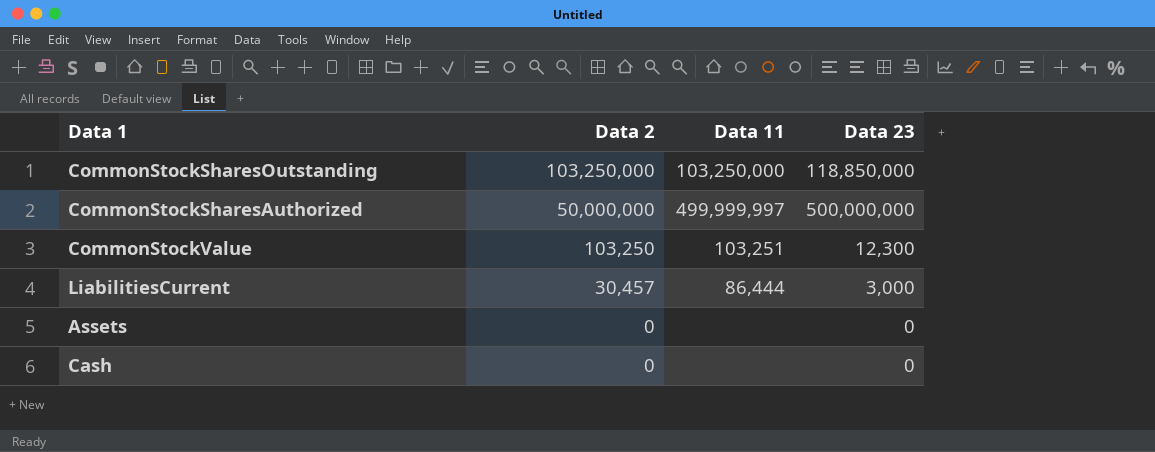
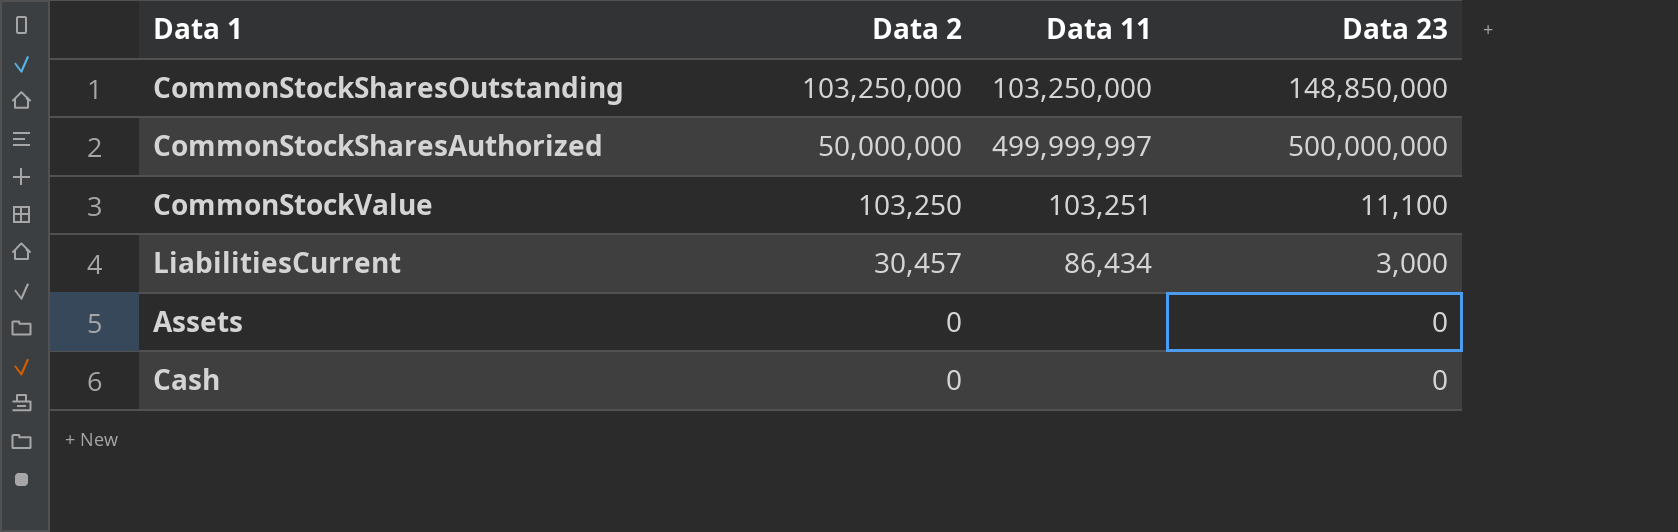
CommonStockSharesOutstanding | Data 23: 118,850,000 -> 148,850,000
CommonStockValue | Data 23: 12,300 -> 11,100
LiabilitiesCurrent | Data 11: 86,444 -> 86,434

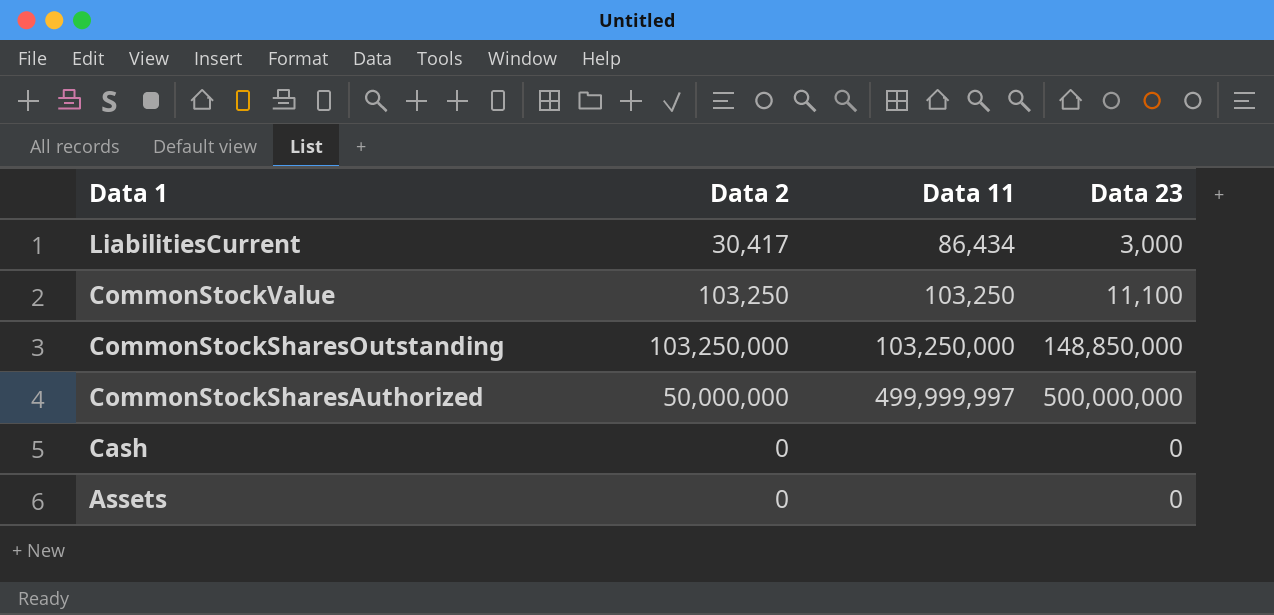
row order: Data 2 descending -> Data 1 descending
LiabilitiesCurrent | Data 2: 30,457 -> 30,417
CommonStockValue | Data 11: 103,251 -> 103,250

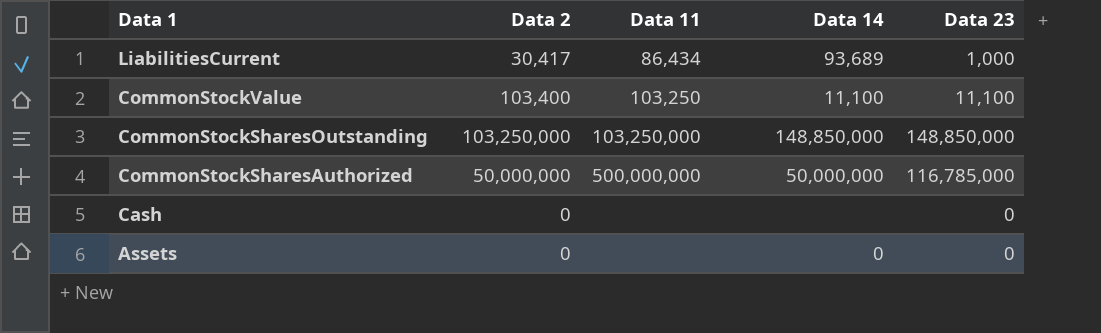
column Data 14 | position: none -> 4
LiabilitiesCurrent | Data 23: 3,000 -> 1,000
CommonStockValue | Data 2: 103,250 -> 103,400
CommonStockSharesAuthorized | Data 11: 499,999,997 -> 500,000,000
CommonStockSharesAuthorized | Data 23: 500,000,000 -> 116,785,000

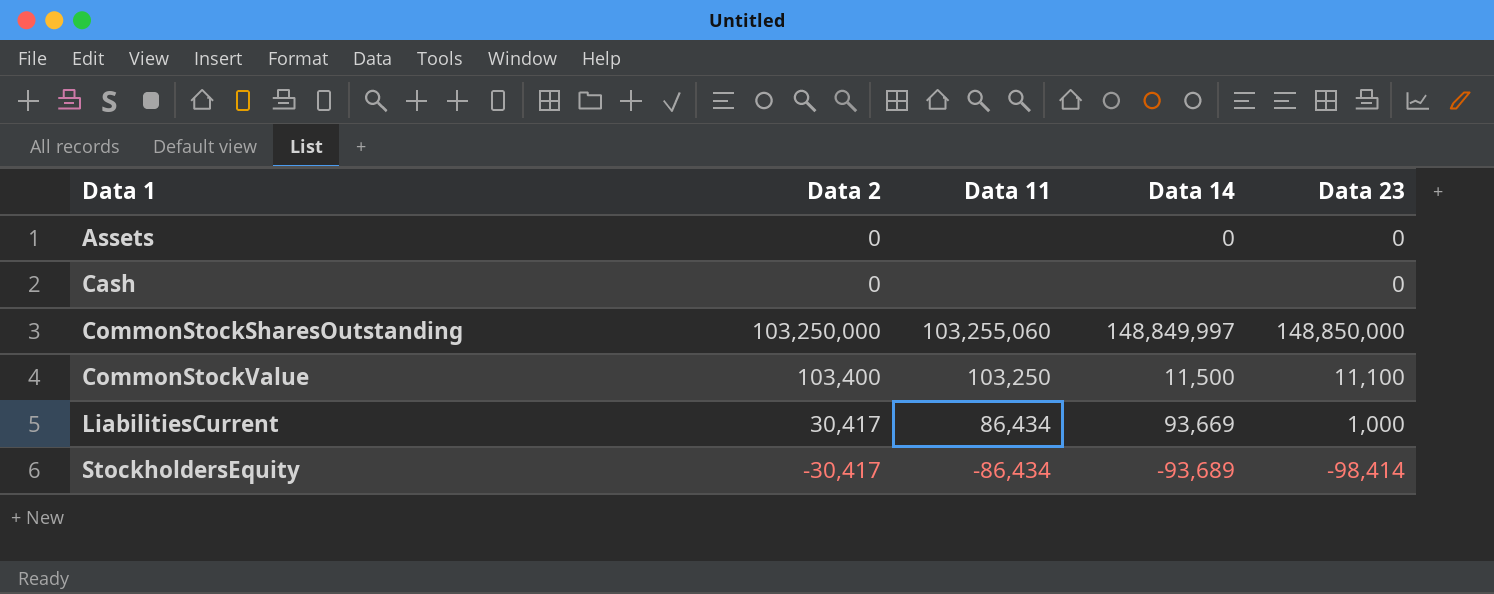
row order: Data 1 descending -> Data 1 ascending
row CommonStockSharesAuthorized: 50,000,000 | 500,000,000 | 50,000,000 | 116,785,000 -> none
CommonStockSharesOutstanding | Data 11: 103,250,000 -> 103,255,060
CommonStockSharesOutstanding | Data 14: 148,850,000 -> 148,849,997
CommonStockValue | Data 14: 11,100 -> 11,500
LiabilitiesCurrent | Data 14: 93,689 -> 93,669
row StockholdersEquity: none -> -30,417 | -86,434 | -93,689 | -98,414

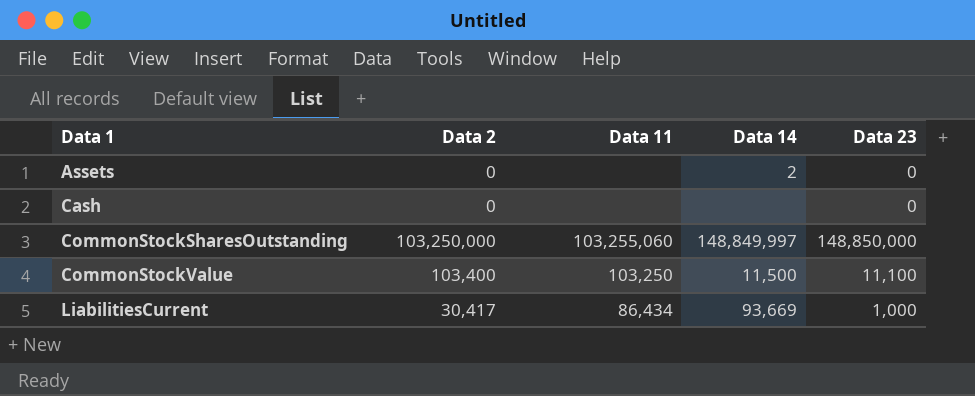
row StockholdersEquity: -30,417 | -86,434 | -93,689 | -98,414 -> none
Assets | Data 14: 0 -> 2

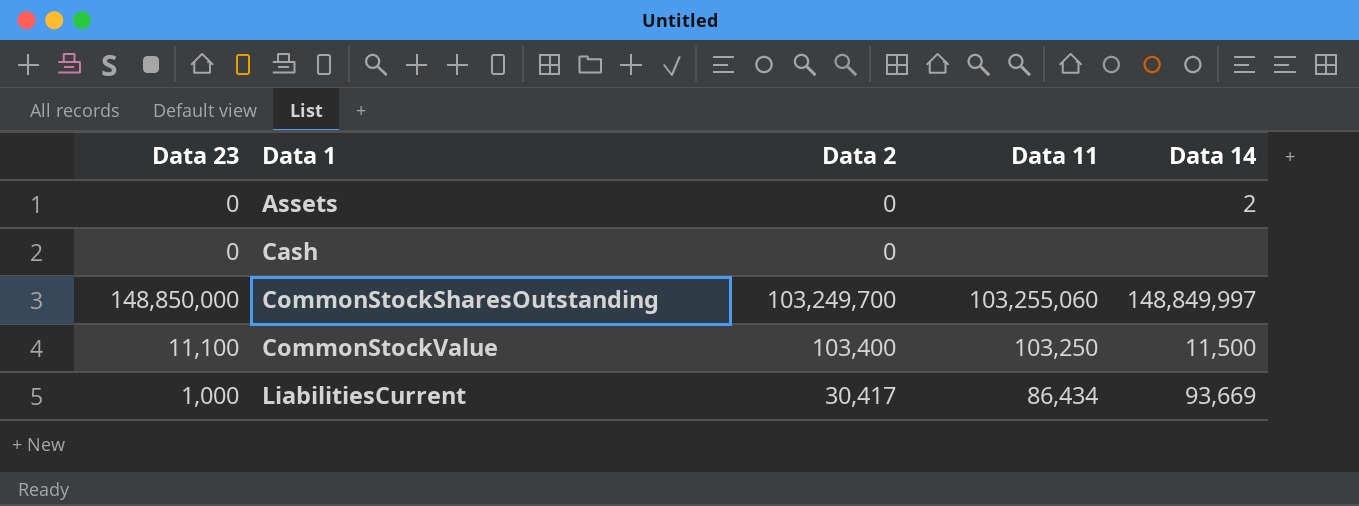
column Data 23 | position: 5 -> 1
CommonStockSharesOutstanding | Data 2: 103,250,000 -> 103,249,700

